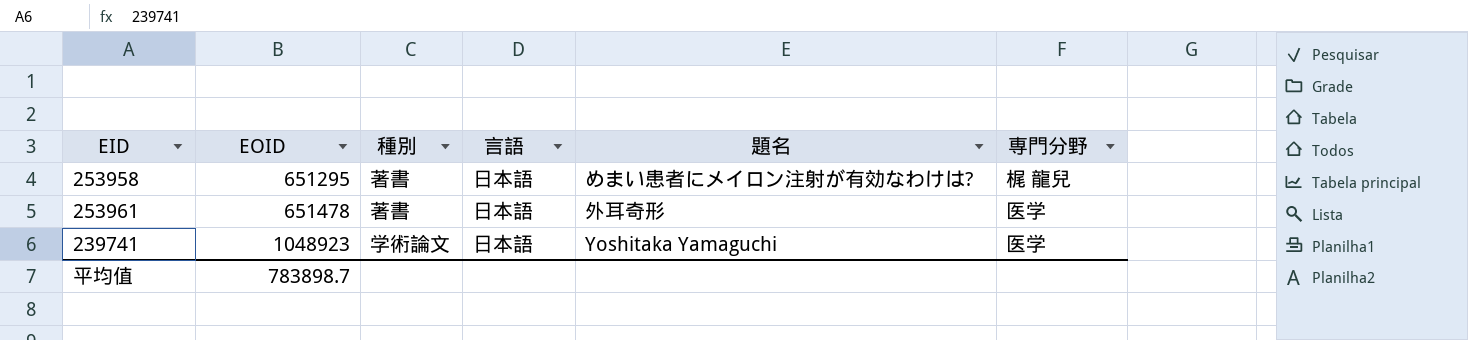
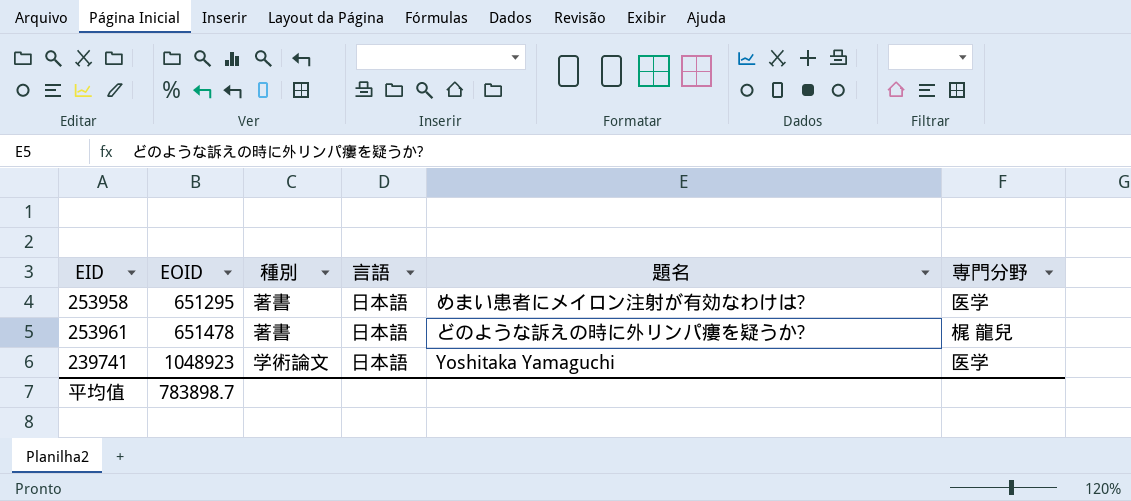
253958 | 専門分野: 梶 龍兒 -> 医学
253961 | 題名: 外耳奇形 -> どのような訴えの時に外リンパ瘻を疑うか?
253961 | 専門分野: 医学 -> 梶 龍兒

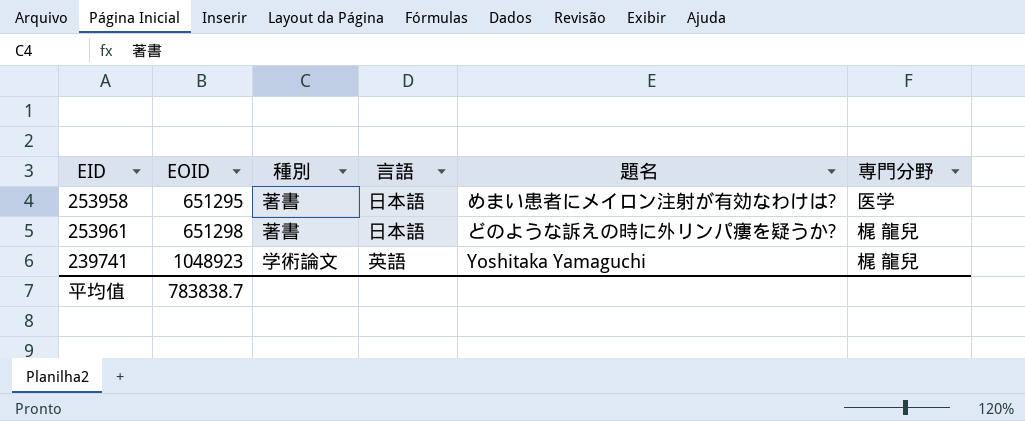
253961 | EOID: 651478 -> 651298
239741 | 言語: 日本語 -> 英語
239741 | 専門分野: 医学 -> 梶 龍兒
平均值 | EOID: 783898.7 -> 783838.7

